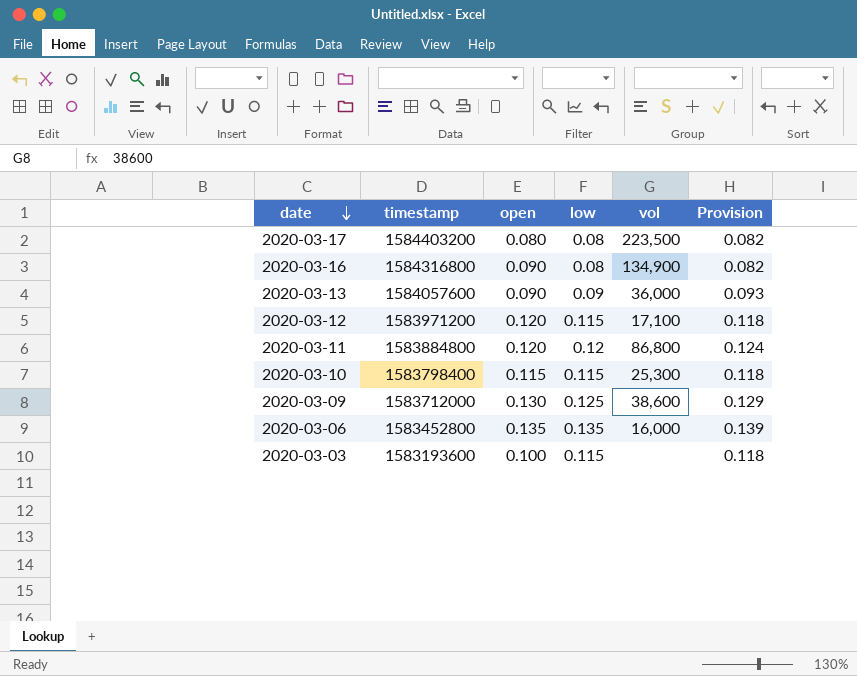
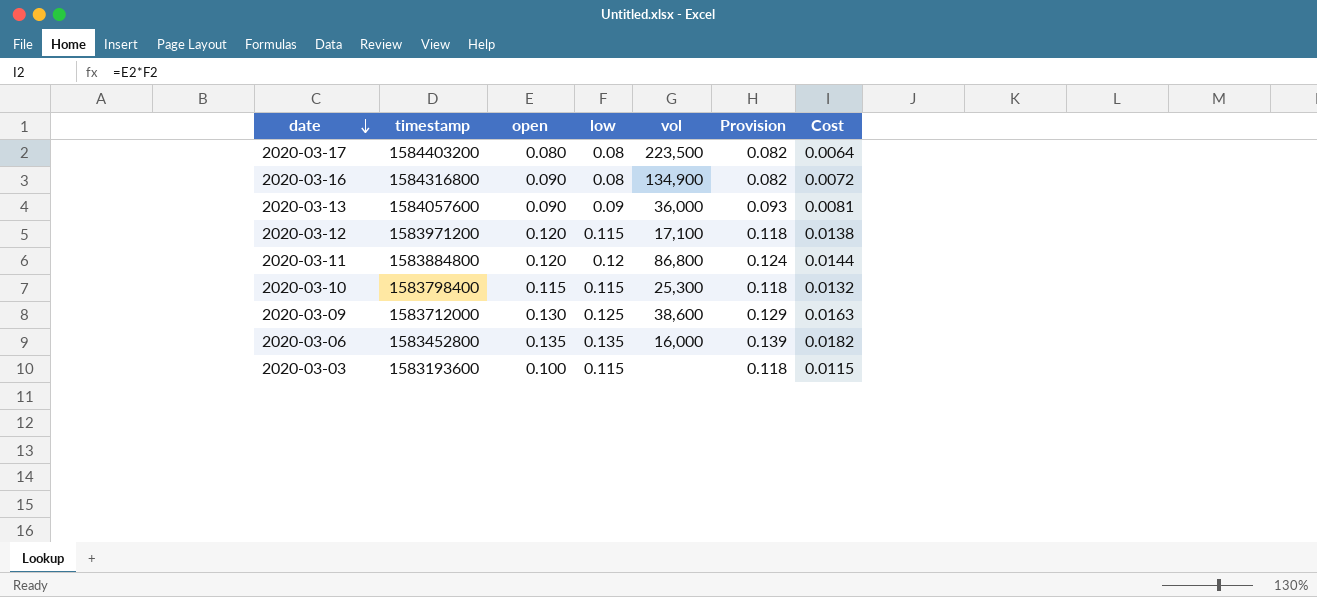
column Cost | formula: none -> [open] * [low]

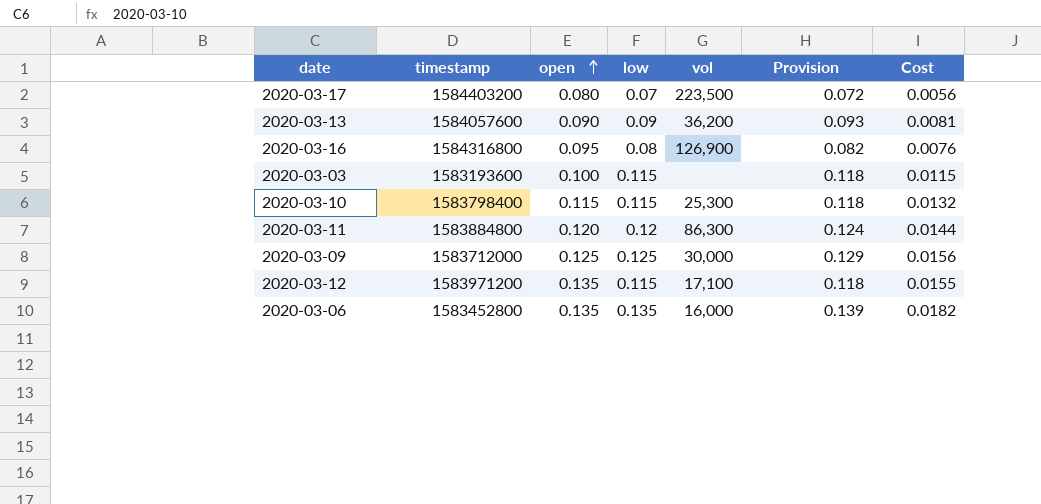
row order: date descending -> open ascending
2020-03-17 | low: 0.08 -> 0.07
2020-03-17 | Provision: 0.082 -> 0.072
2020-03-17 | Cost: 0.0064 -> 0.0056
2020-03-13 | vol: 36,000 -> 36,200
2020-03-16 | open: 0.090 -> 0.095
2020-03-16 | vol: 134,900 -> 126,900
2020-03-16 | Cost: 0.0072 -> 0.0076
2020-03-11 | vol: 86,800 -> 86,300
2020-03-09 | open: 0.130 -> 0.125
2020-03-09 | vol: 38,600 -> 30,000
2020-03-09 | Cost: 0.0163 -> 0.0156
2020-03-12 | open: 0.120 -> 0.135
2020-03-12 | Cost: 0.0138 -> 0.0155

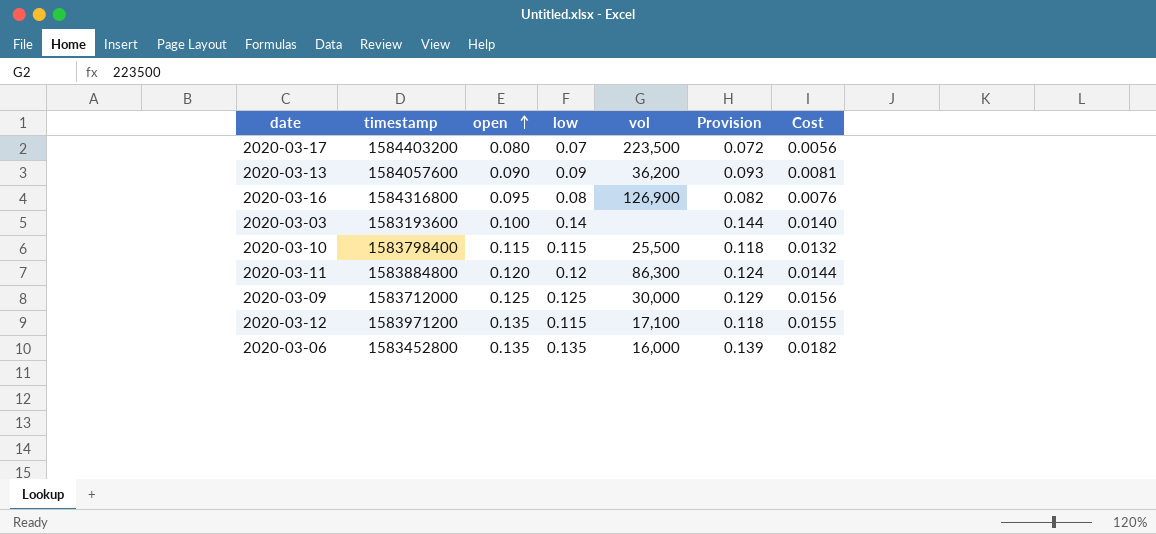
2020-03-03 | low: 0.115 -> 0.14
2020-03-03 | Provision: 0.118 -> 0.144
2020-03-03 | Cost: 0.0115 -> 0.0140
2020-03-10 | vol: 25,300 -> 25,500

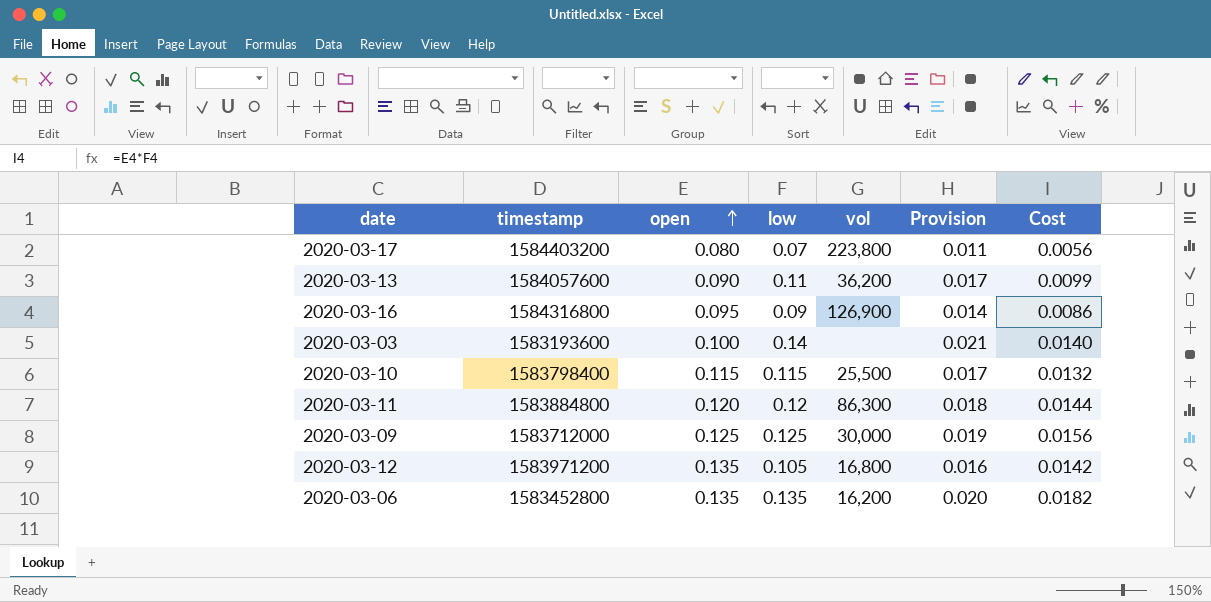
column Provision | formula: [low] * 1.03 -> [low] * 0.15
2020-03-17 | vol: 223,500 -> 223,800
2020-03-13 | low: 0.09 -> 0.11
2020-03-13 | Cost: 0.0081 -> 0.0099
2020-03-16 | low: 0.08 -> 0.09
2020-03-16 | Cost: 0.0076 -> 0.0086
2020-03-12 | low: 0.115 -> 0.105
2020-03-12 | vol: 17,100 -> 16,800
2020-03-12 | Cost: 0.0155 -> 0.0142
2020-03-06 | vol: 16,000 -> 16,200

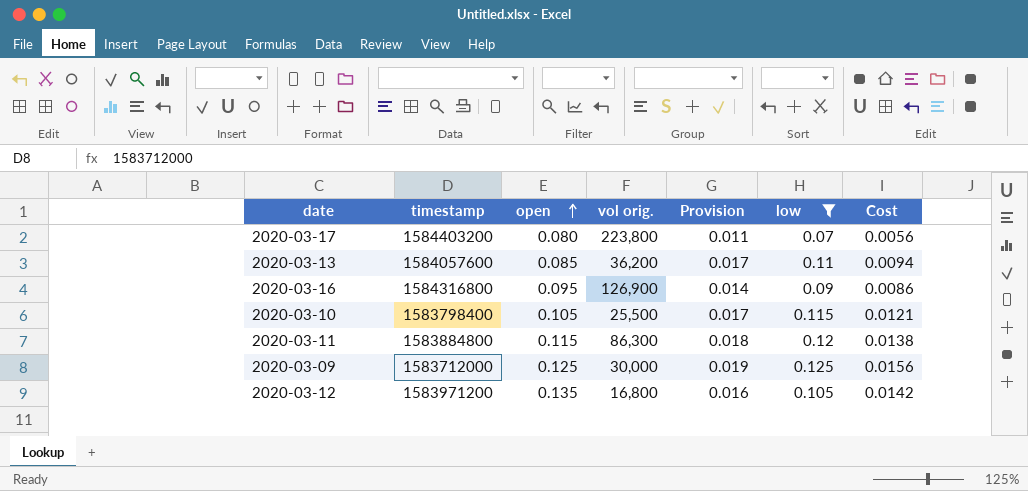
filter: none -> low <= 0.125
column name: vol -> vol orig.
column low | position: 4 -> 6
2020-03-13 | open: 0.090 -> 0.085
2020-03-13 | Cost: 0.0099 -> 0.0094
2020-03-10 | open: 0.115 -> 0.105
2020-03-10 | Cost: 0.0132 -> 0.0121
2020-03-11 | open: 0.120 -> 0.115
2020-03-11 | Cost: 0.0144 -> 0.0138

